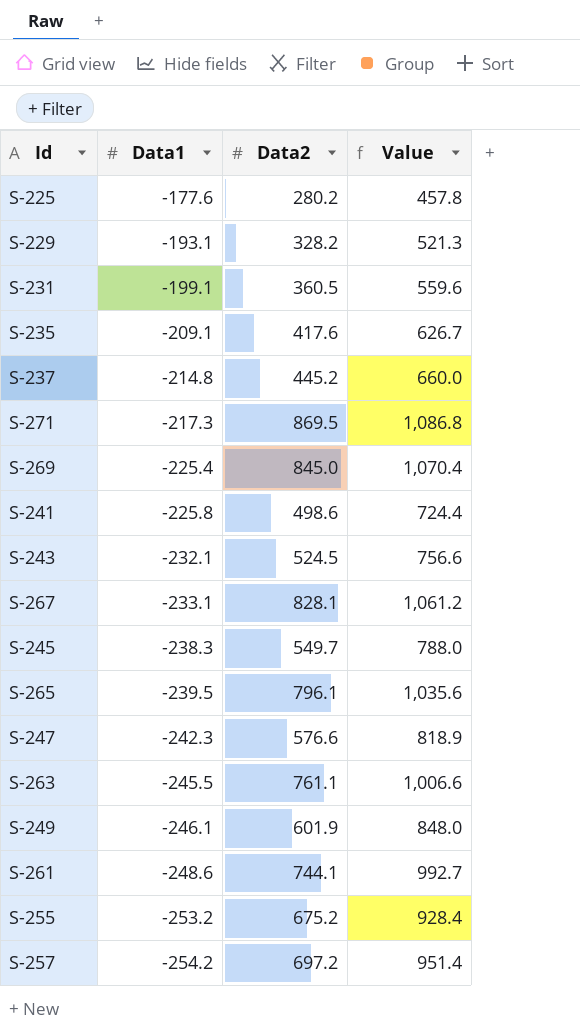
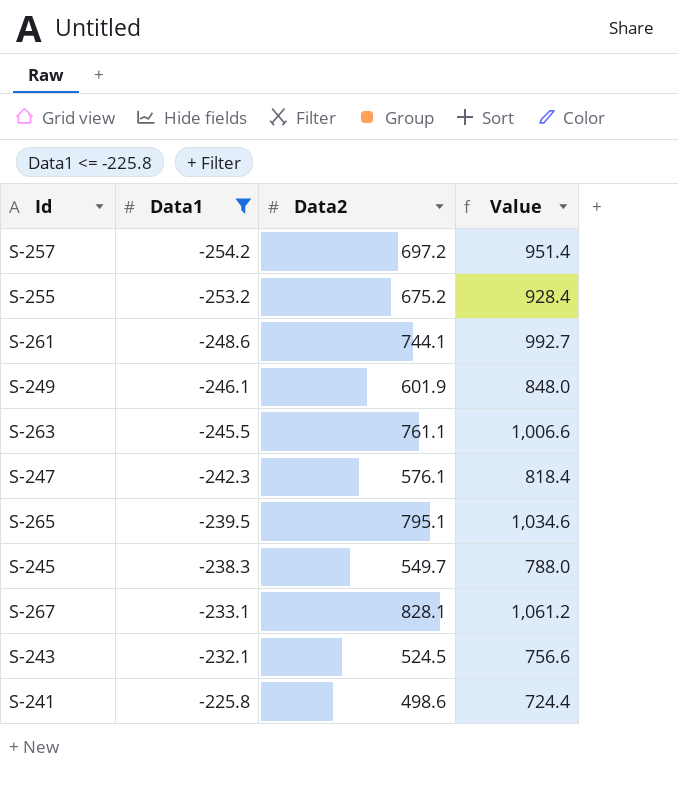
filter: none -> Data1 <= -225.8
row order: Data1 descending -> Data1 ascending
S-247 | Data2: 576.6 -> 576.1
S-247 | Value: 818.9 -> 818.4
S-265 | Data2: 796.1 -> 795.1
S-265 | Value: 1,035.6 -> 1,034.6

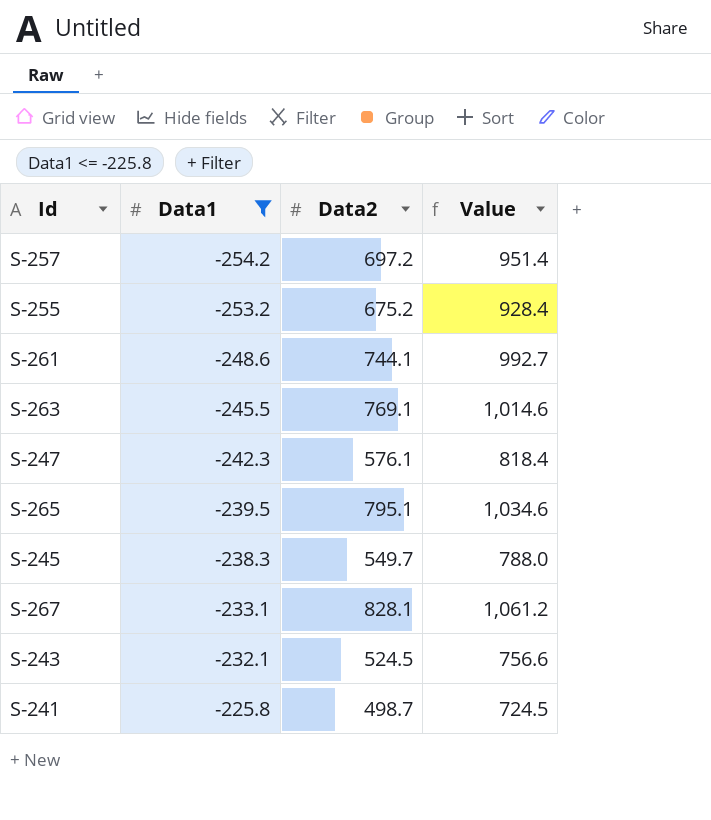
row S-249: -246.1 | 601.9 | 848.0 -> none
S-263 | Data2: 761.1 -> 769.1
S-263 | Value: 1,006.6 -> 1,014.6
S-241 | Data2: 498.6 -> 498.7
S-241 | Value: 724.4 -> 724.5

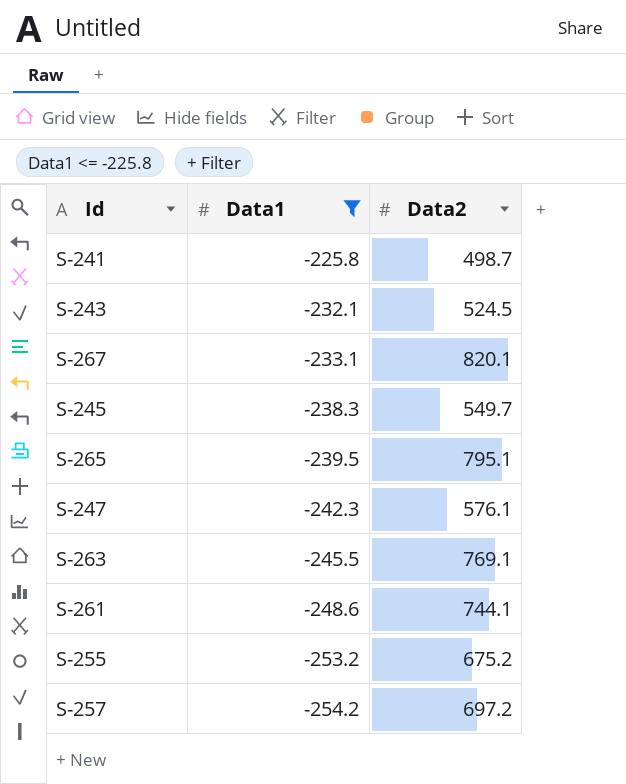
row order: Data1 ascending -> Data1 descending
column Value | formula: [Data2] - [Data1] -> none
S-267 | Data2: 828.1 -> 820.1

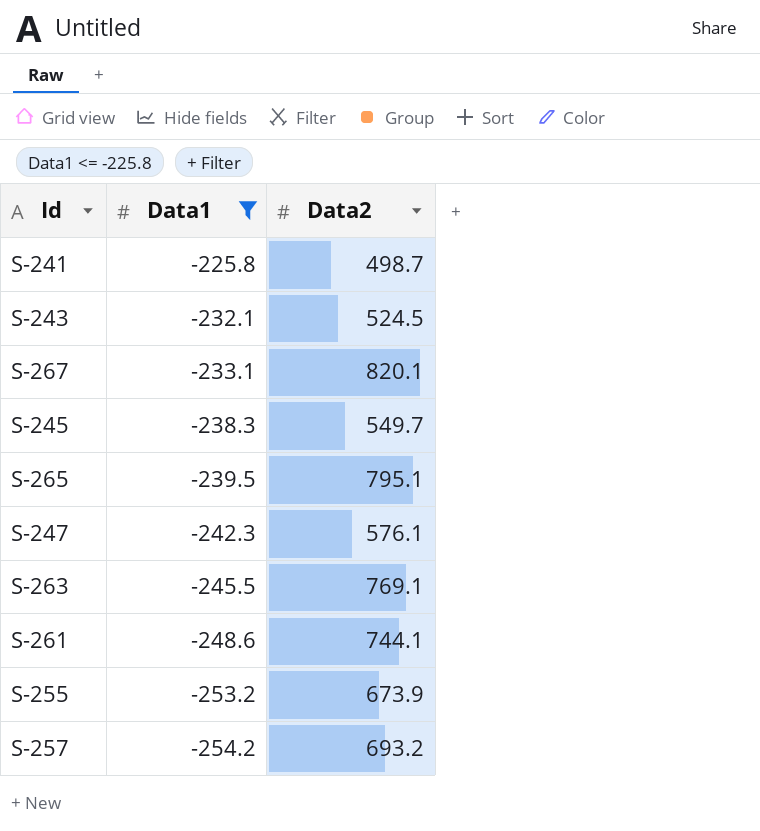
S-255 | Data2: 675.2 -> 673.9
S-257 | Data2: 697.2 -> 693.2

